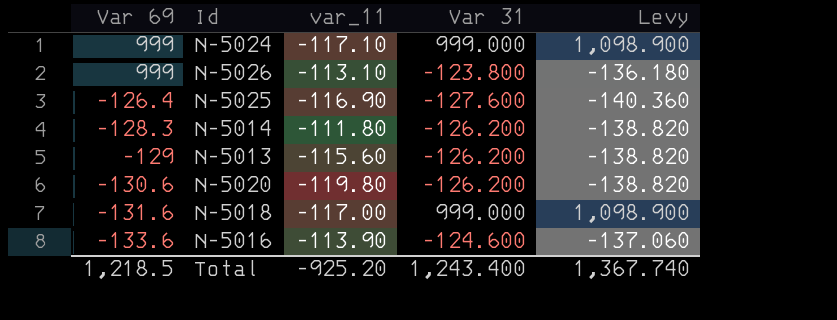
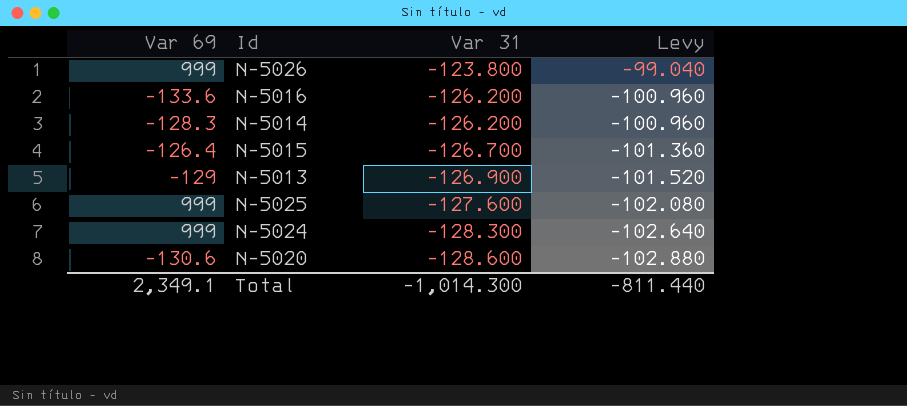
row order: Var 69 descending -> Var 31 descending
column var_11 | position: 3 -> none
column Levy | formula: [Var 31] * 1.1 -> [Var 31] * 0.8
row N-5018: -131.6 | -117.00 | 999.000 | 1,098.900 -> none
N-5016 | Var 31: -124.600 -> -126.200
row N-5015: none -> -126.4 | -126.700 | -101.360
N-5013 | Var 31: -126.200 -> -126.900
N-5025 | Var 69: -126.4 -> 999
N-5024 | Var 31: 999.000 -> -128.300
N-5020 | Var 31: -126.200 -> -128.600
Total | Var 69: 1,218.5 -> 2,349.1
Total | Var 31: 1,243.400 -> -1,014.300
Total | Levy: 1,367.740 -> -811.440

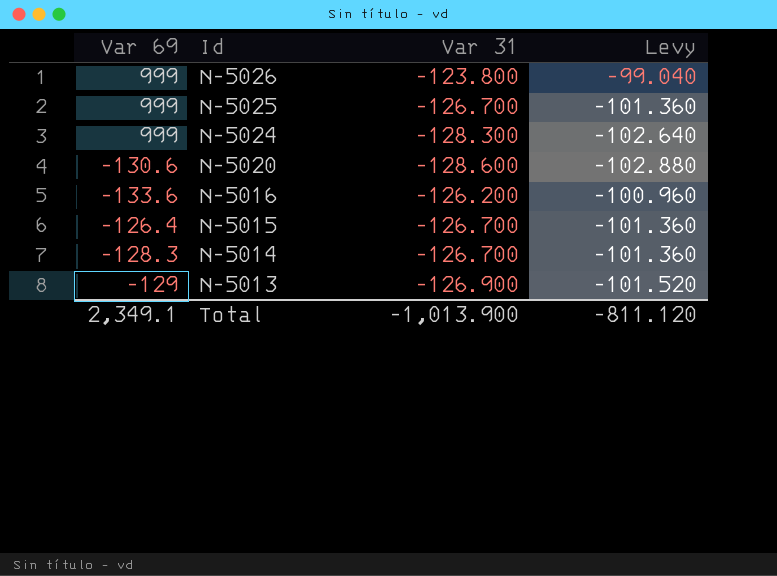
row order: Var 31 descending -> Id descending
N-5025 | Var 31: -127.600 -> -126.700
N-5025 | Levy: -102.080 -> -101.360
N-5014 | Var 31: -126.200 -> -126.700
N-5014 | Levy: -100.960 -> -101.360
Total | Var 31: -1,014.300 -> -1,013.900
Total | Levy: -811.440 -> -811.120

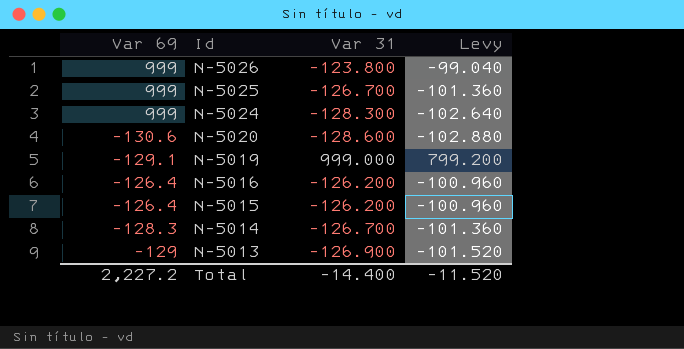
row N-5019: none -> -129.1 | 999.000 | 799.200
N-5016 | Var 69: -133.6 -> -126.4
N-5015 | Var 31: -126.700 -> -126.200
N-5015 | Levy: -101.360 -> -100.960
Total | Var 69: 2,349.1 -> 2,227.2
Total | Var 31: -1,013.900 -> -14.400
Total | Levy: -811.120 -> -11.520

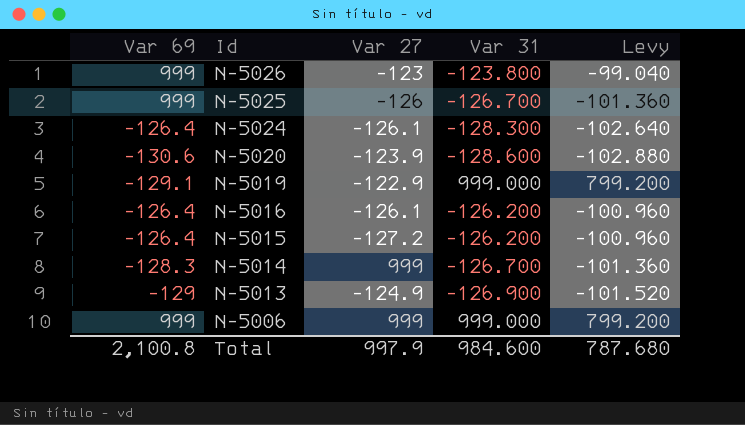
column Var 27 | position: none -> 3
N-5024 | Var 69: 999 -> -126.4
row N-5006: none -> 999 | 999 | 999.000 | 799.200
Total | Var 69: 2,227.2 -> 2,100.8
Total | Var 31: -14.400 -> 984.600
Total | Levy: -11.520 -> 787.680

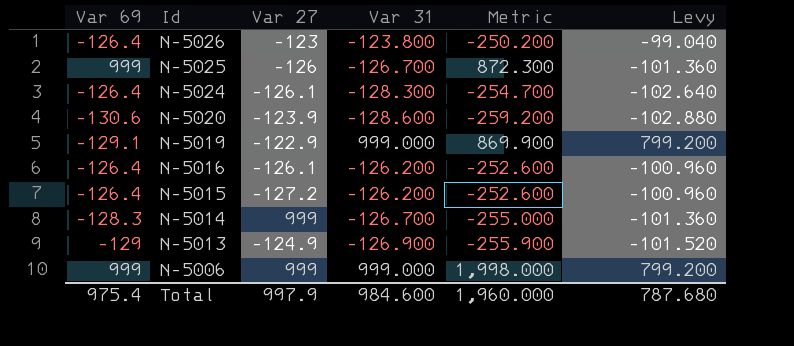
column Metric | formula: none -> [Var 69] + [Var 31]
N-5026 | Var 69: 999 -> -126.4
Total | Var 69: 2,100.8 -> 975.4

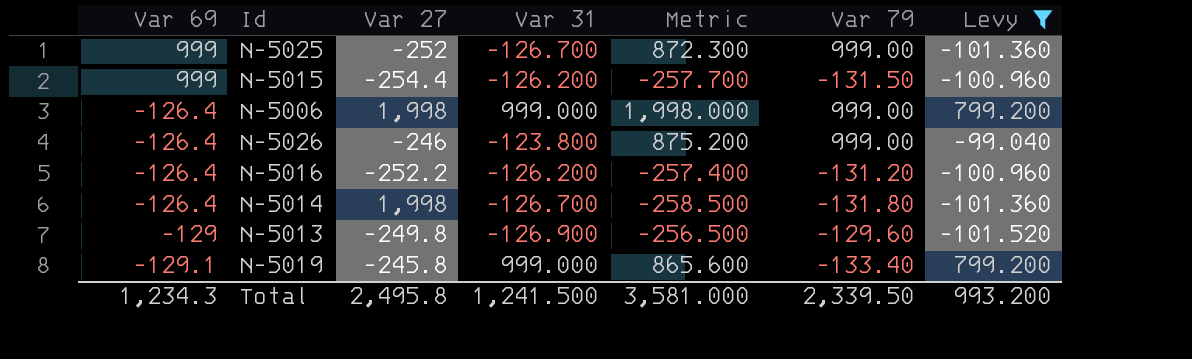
filter: none -> Levy >= -101.520
row order: Id descending -> Var 69 descending
column Metric | formula: [Var 69] + [Var 31] -> [Var 31] + [Var 79]
column Var 79 | position: none -> 6
N-5025 | Var 27: -126 -> -252
N-5015 | Var 69: -126.4 -> 999
N-5015 | Var 27: -127.2 -> -254.4
N-5006 | Var 69: 999 -> -126.4
N-5006 | Var 27: 999 -> 1,998
N-5026 | Var 27: -123 -> -246
N-5016 | Var 27: -126.1 -> -252.2
N-5014 | Var 69: -128.3 -> -126.4
N-5014 | Var 27: 999 -> 1,998
N-5013 | Var 27: -124.9 -> -249.8
N-5019 | Var 27: -122.9 -> -245.8
Total | Var 69: 975.4 -> 1,234.3
Total | Var 27: 997.9 -> 2,495.8
Total | Var 31: 984.600 -> 1,241.500
Total | Metric: 1,960.000 -> 3,581.000
Total | Levy: 787.680 -> 993.200

